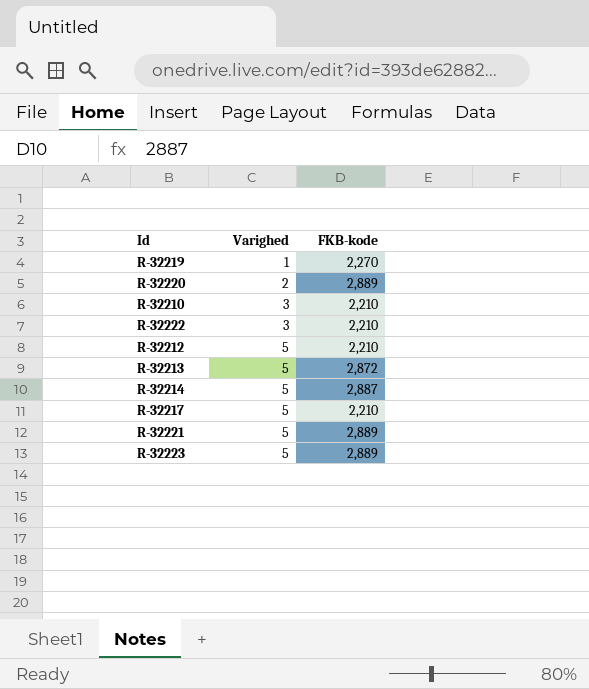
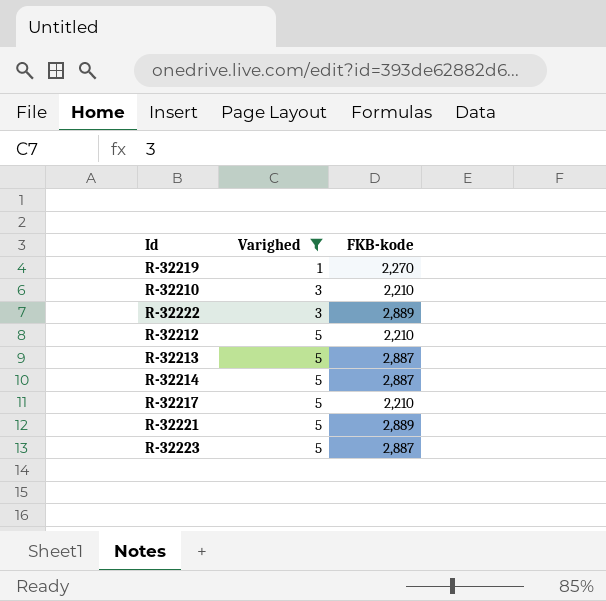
filter: none -> Varighed != 2
R-32222 | FKB-kode: 2,210 -> 2,889
R-32213 | FKB-kode: 2,872 -> 2,887
R-32223 | FKB-kode: 2,889 -> 2,887

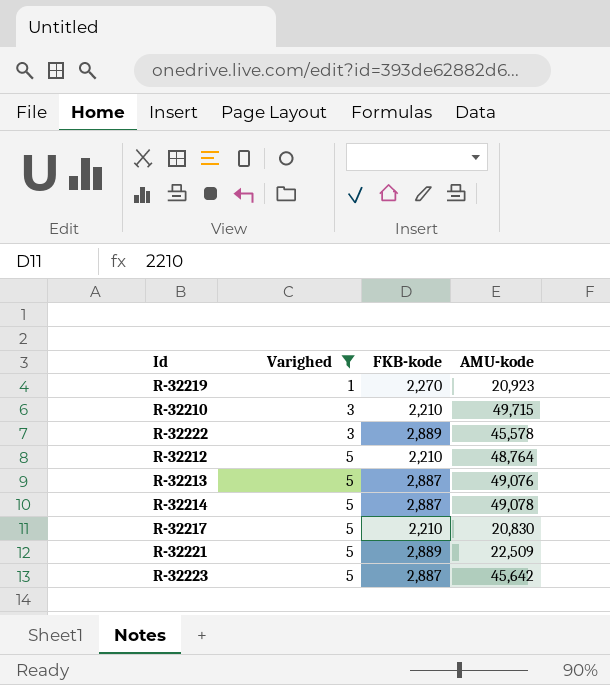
column AMU-kode | position: none -> 4

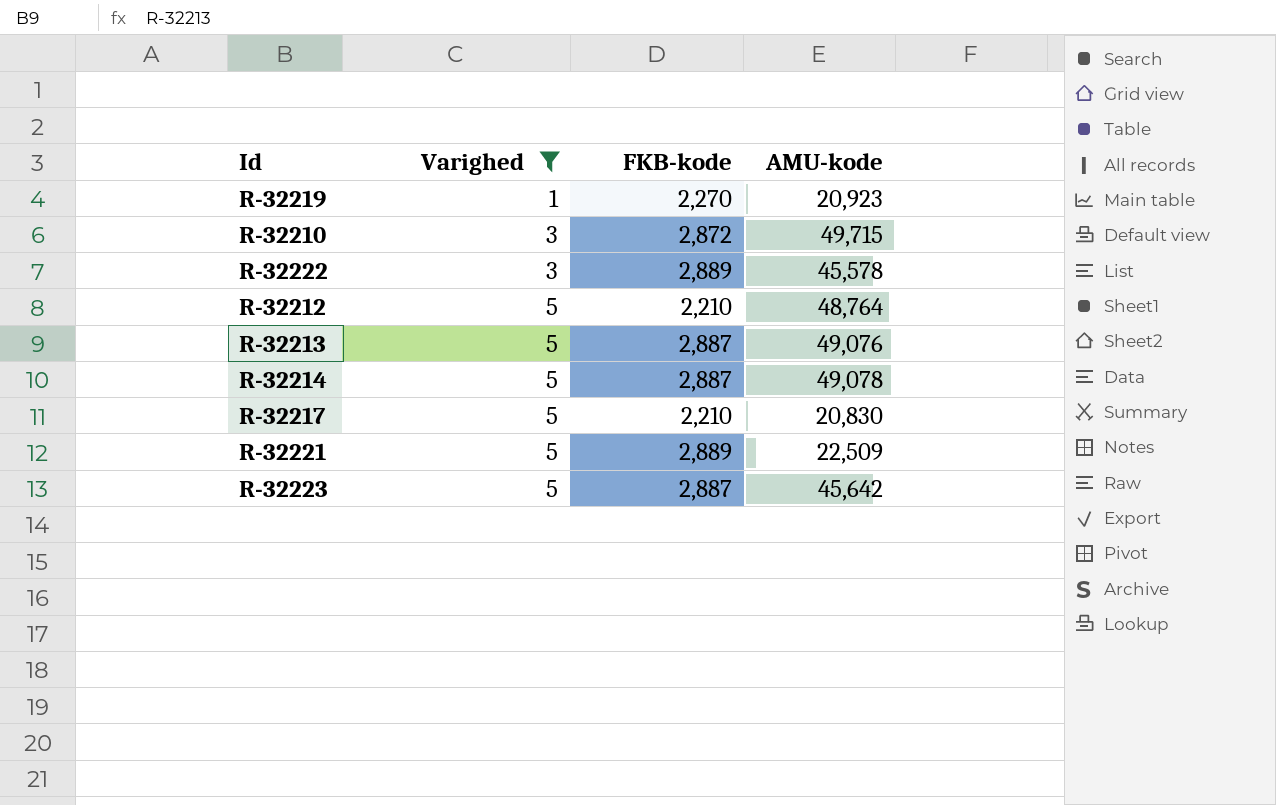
R-32210 | FKB-kode: 2,210 -> 2,872

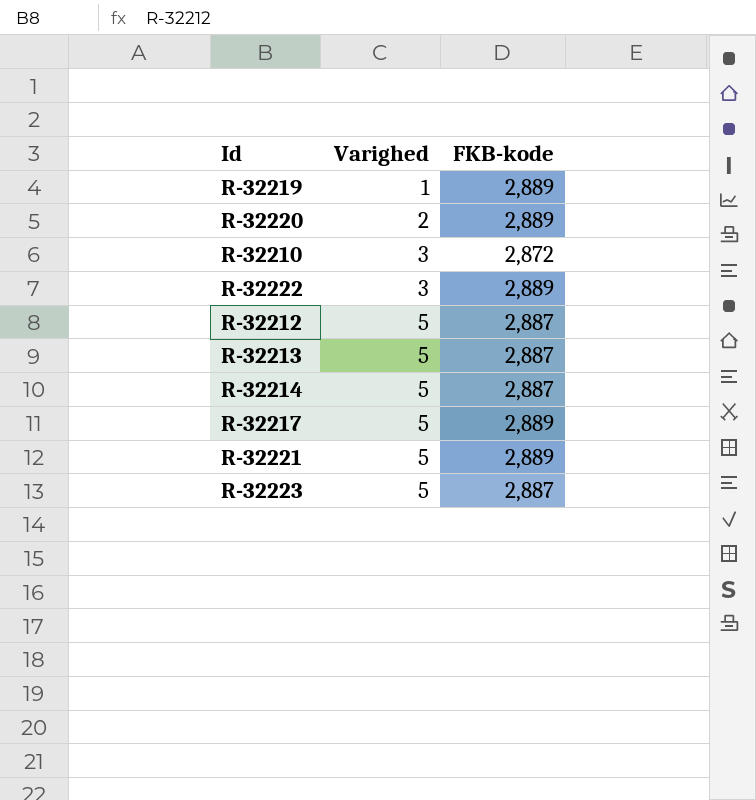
filter: Varighed != 2 -> none
column AMU-kode | position: 4 -> none
R-32219 | FKB-kode: 2,270 -> 2,889
R-32212 | FKB-kode: 2,210 -> 2,887
R-32217 | FKB-kode: 2,210 -> 2,889

